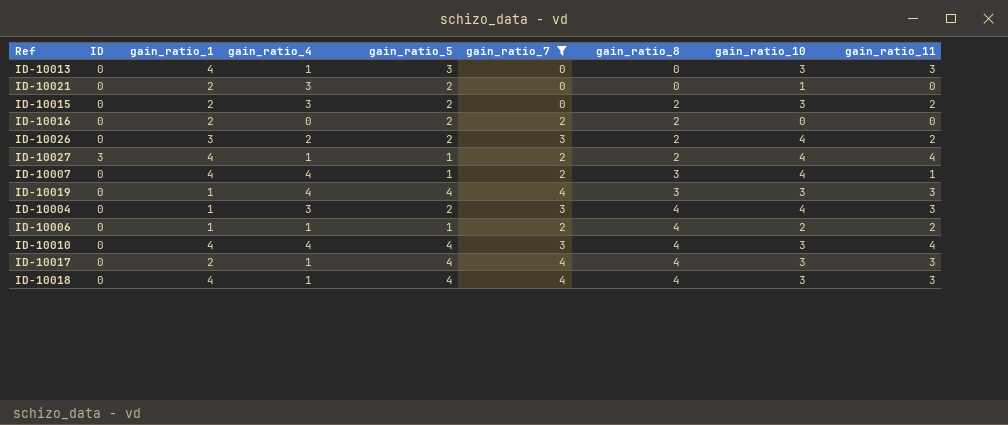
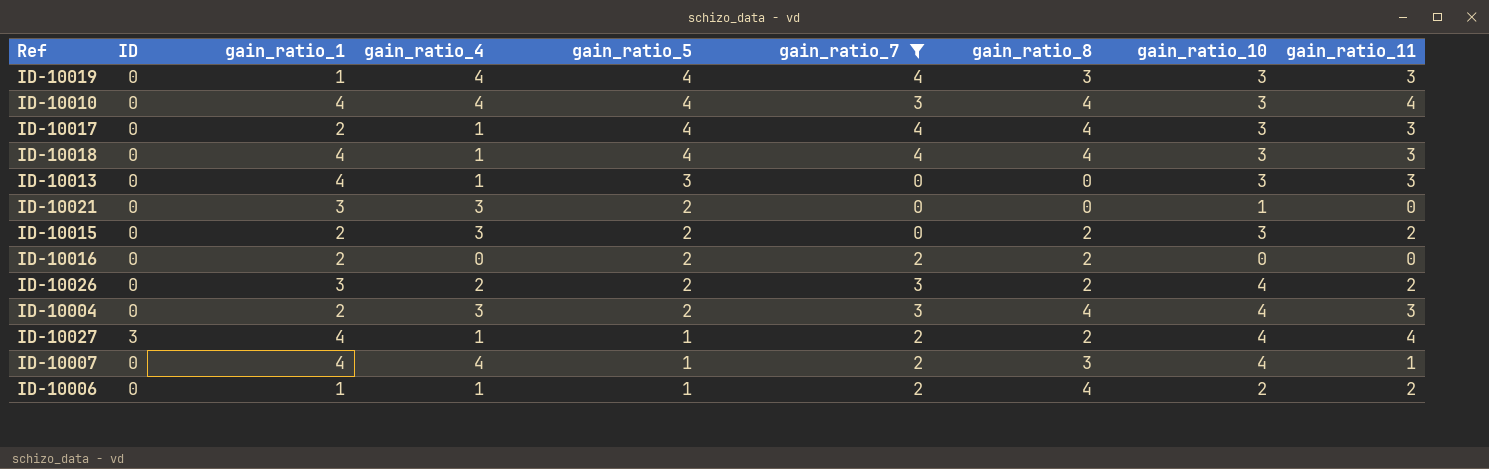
row order: gain_ratio_8 ascending -> gain_ratio_5 descending
ID-10021 | gain_ratio_1: 2 -> 3
ID-10004 | gain_ratio_1: 1 -> 2

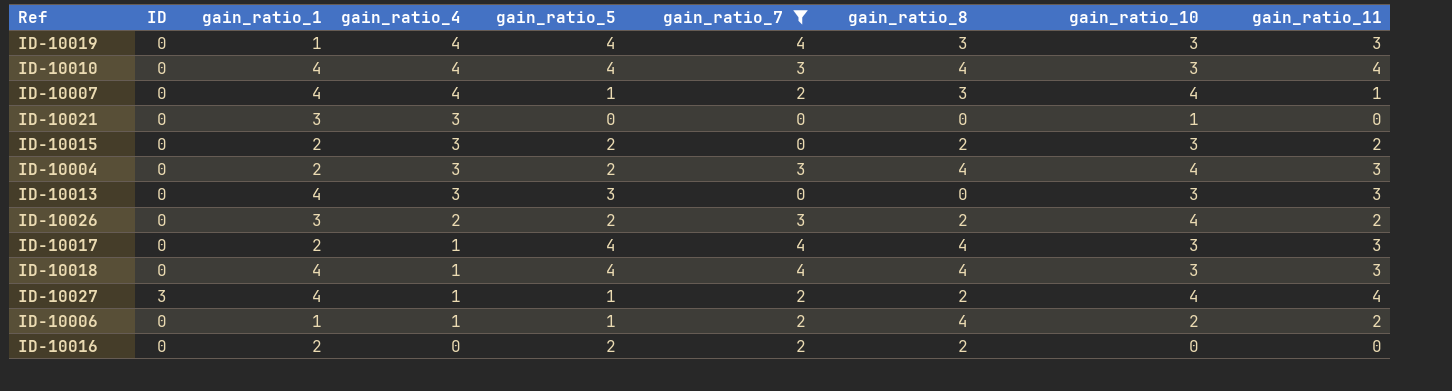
row order: gain_ratio_5 descending -> gain_ratio_4 descending
ID-10021 | gain_ratio_5: 2 -> 0
ID-10013 | gain_ratio_4: 1 -> 3

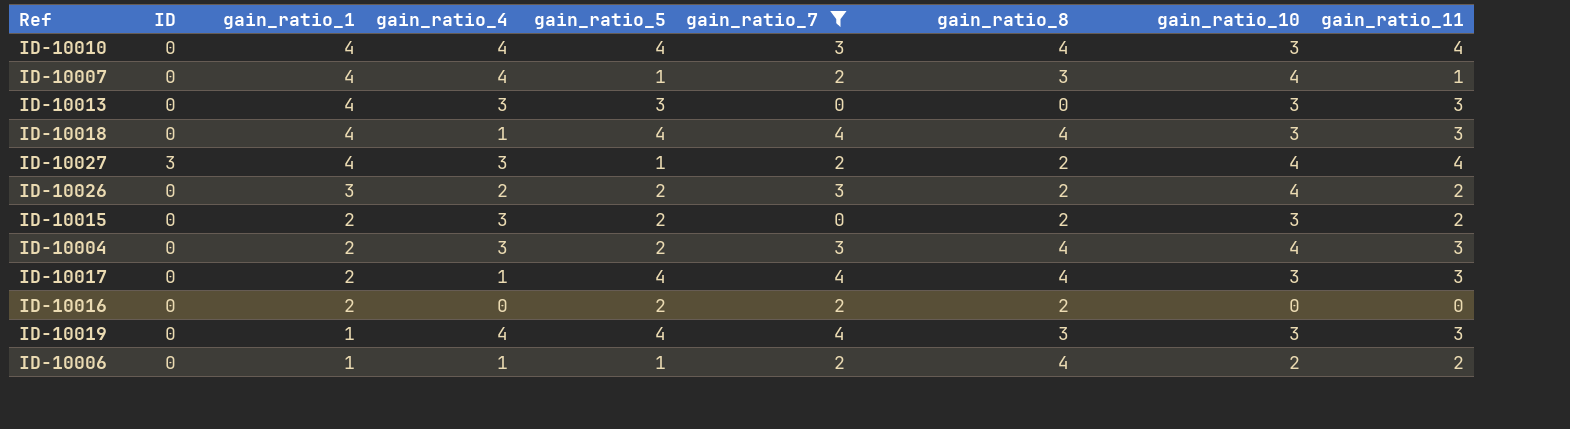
row order: gain_ratio_4 descending -> gain_ratio_1 descending
row ID-10021: 0 | 3 | 3 | 0 | 0 | 0 | 1 | 0 -> none
ID-10027 | gain_ratio_4: 1 -> 3

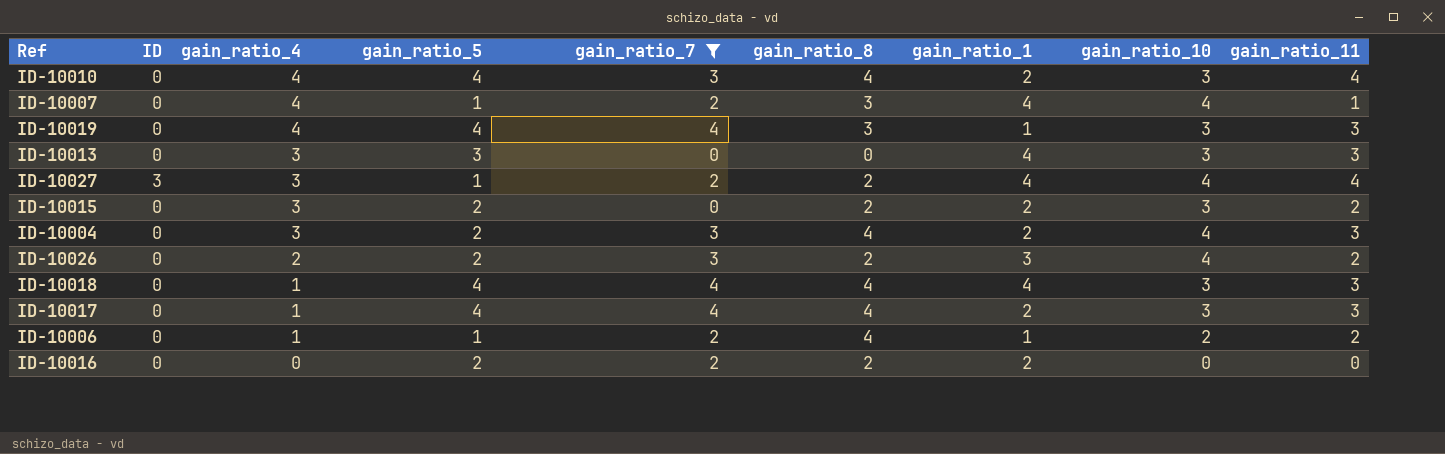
row order: gain_ratio_1 descending -> gain_ratio_4 descending
column gain_ratio_1 | position: 3 -> 7
ID-10010 | gain_ratio_1: 4 -> 2

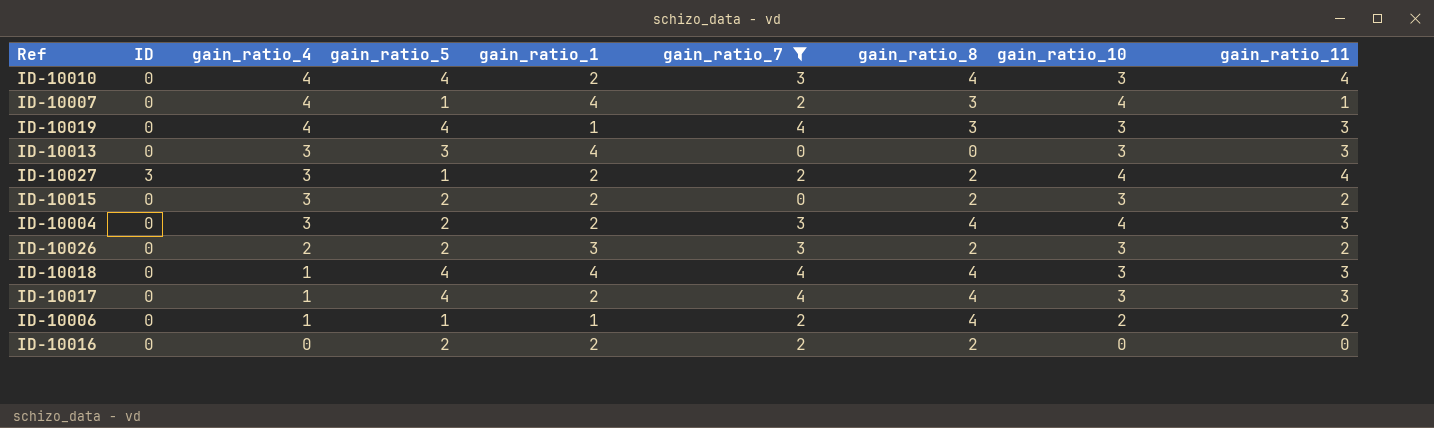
column gain_ratio_1 | position: 7 -> 5
ID-10027 | gain_ratio_1: 4 -> 2
ID-10026 | gain_ratio_10: 4 -> 3

